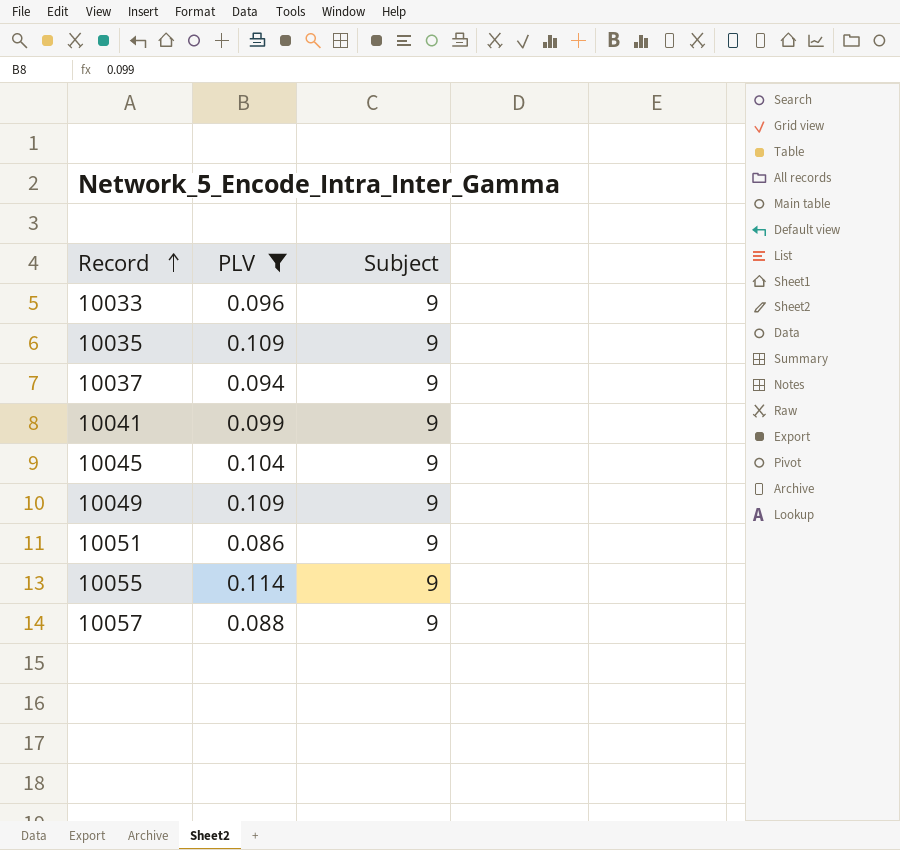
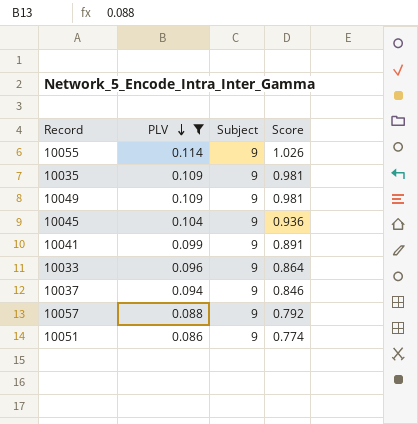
row order: Record ascending -> PLV descending
column Score | formula: none -> [PLV] * [Subject]

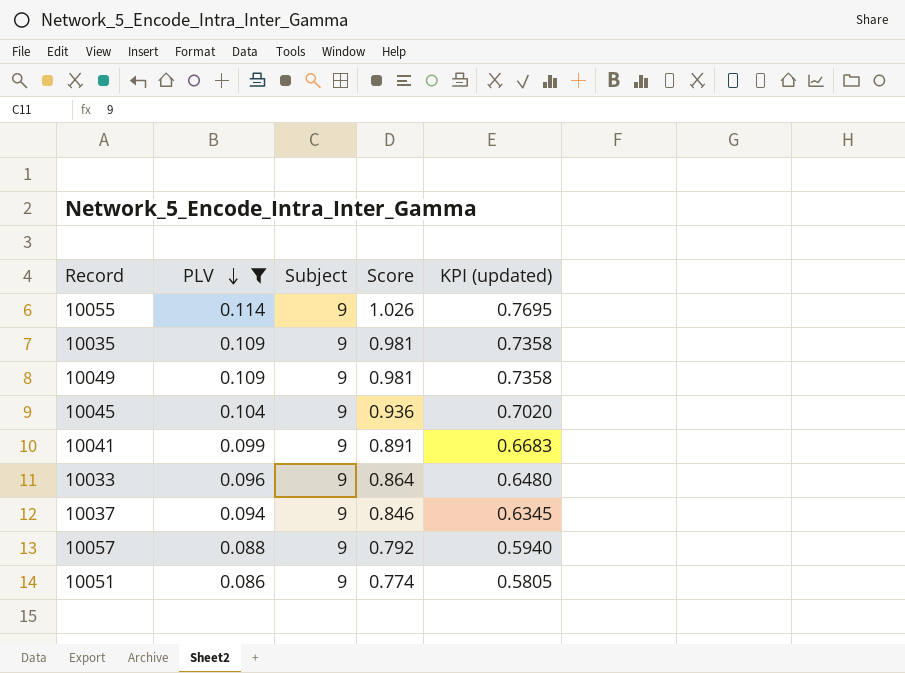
column KPI (updated) | formula: none -> [Score] * 0.75

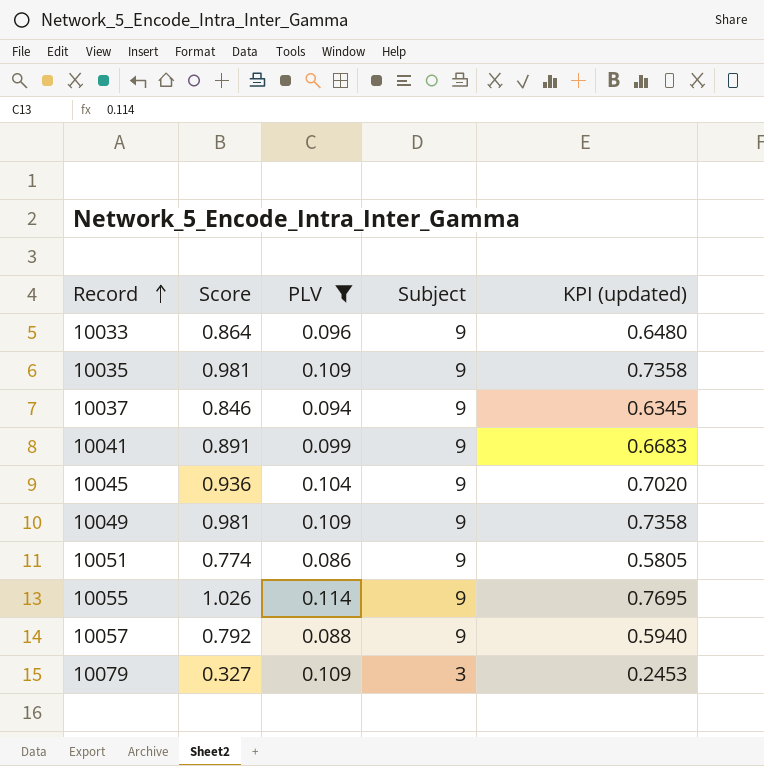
row order: PLV descending -> Record ascending
column Score | position: 4 -> 2
row 10079: none -> 0.327 | 0.109 | 3 | 0.2453

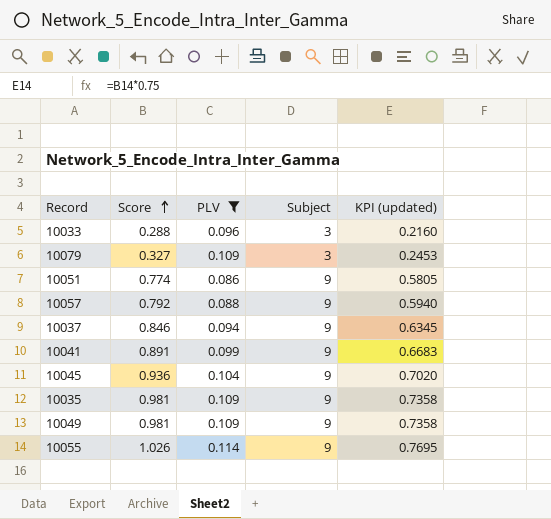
row order: Record ascending -> Score ascending
10033 | Score: 0.864 -> 0.288
10033 | Subject: 9 -> 3
10033 | KPI (updated): 0.6480 -> 0.2160

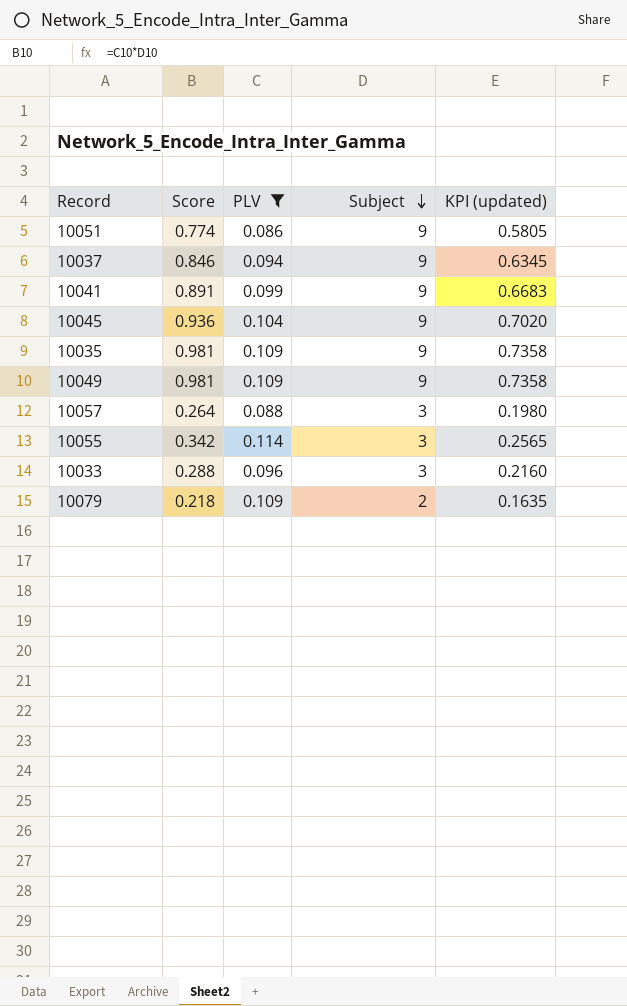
row order: Score ascending -> Subject descending
10057 | Score: 0.792 -> 0.264
10057 | Subject: 9 -> 3
10057 | KPI (updated): 0.5940 -> 0.1980
10055 | Score: 1.026 -> 0.342
10055 | Subject: 9 -> 3
10055 | KPI (updated): 0.7695 -> 0.2565
10079 | Score: 0.327 -> 0.218
10079 | Subject: 3 -> 2
10079 | KPI (updated): 0.2453 -> 0.1635

